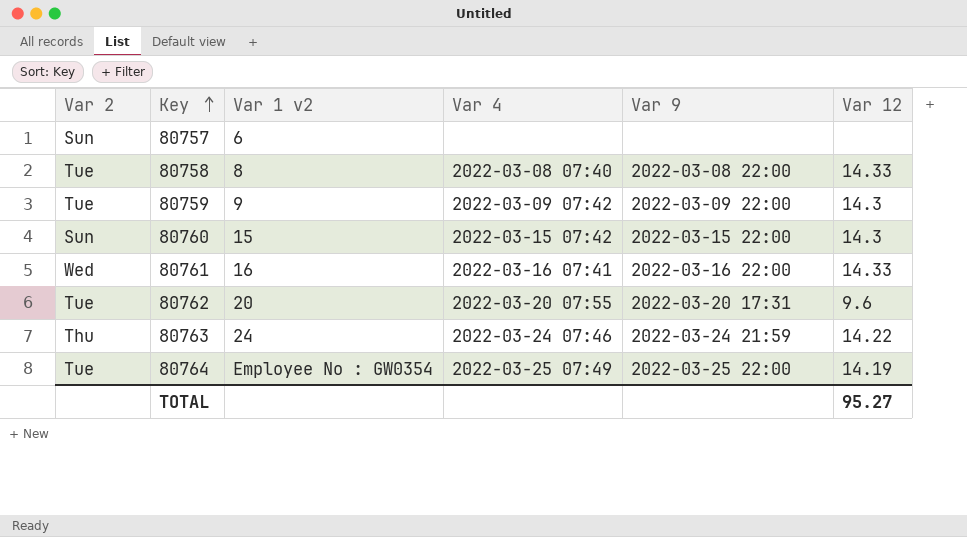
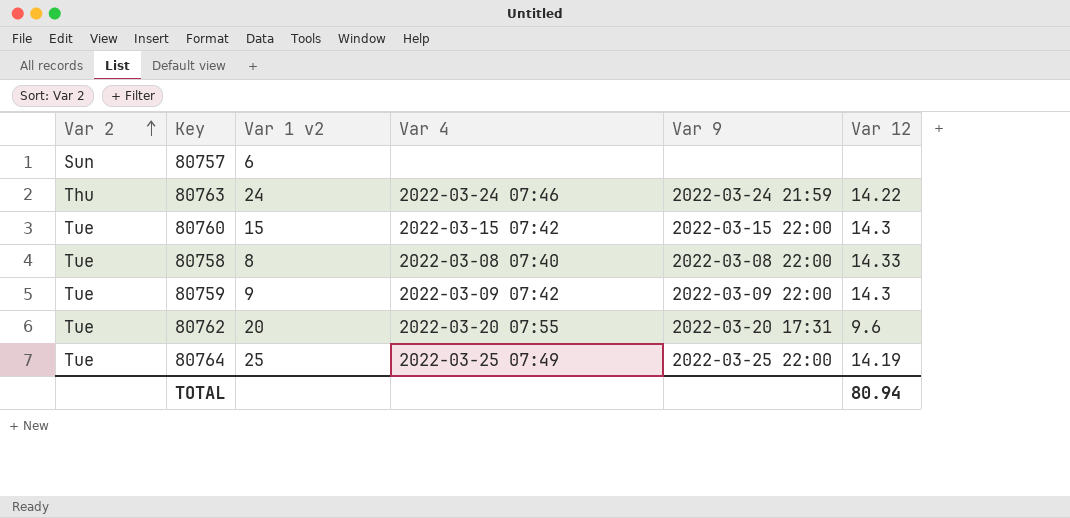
row order: Key ascending -> Var 2 ascending
row 80761: Wed | 16 | 2022-03-16 07:41 | 2022-03-16 22:00 | 14.33 -> none
80760 | Var 2: Sun -> Tue
80764 | Var 1 v2: Employee No : GW0354 -> 25
TOTAL | Var 12: 95.27 -> 80.94

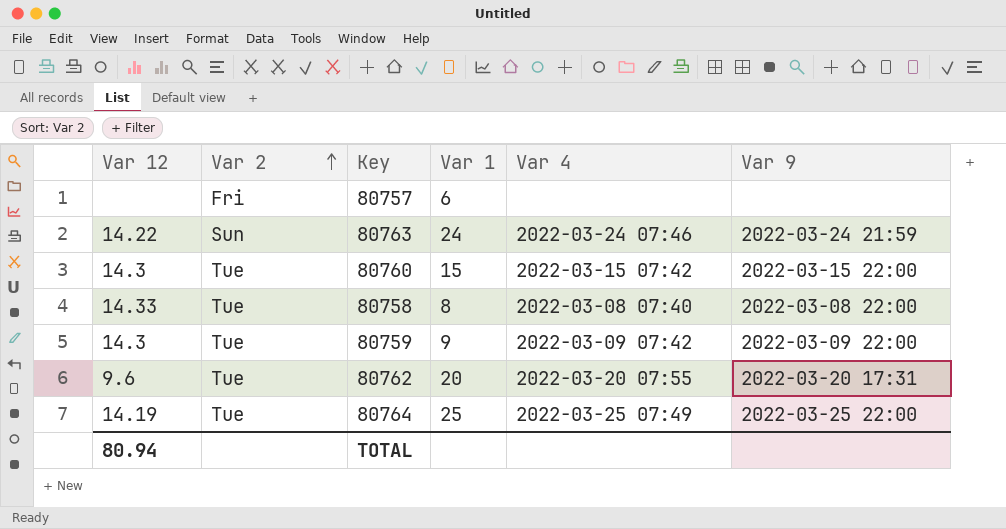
column Var 12 | position: 6 -> 1
column name: Var 1 v2 -> Var 1
80757 | Var 2: Sun -> Fri
80763 | Var 2: Thu -> Sun

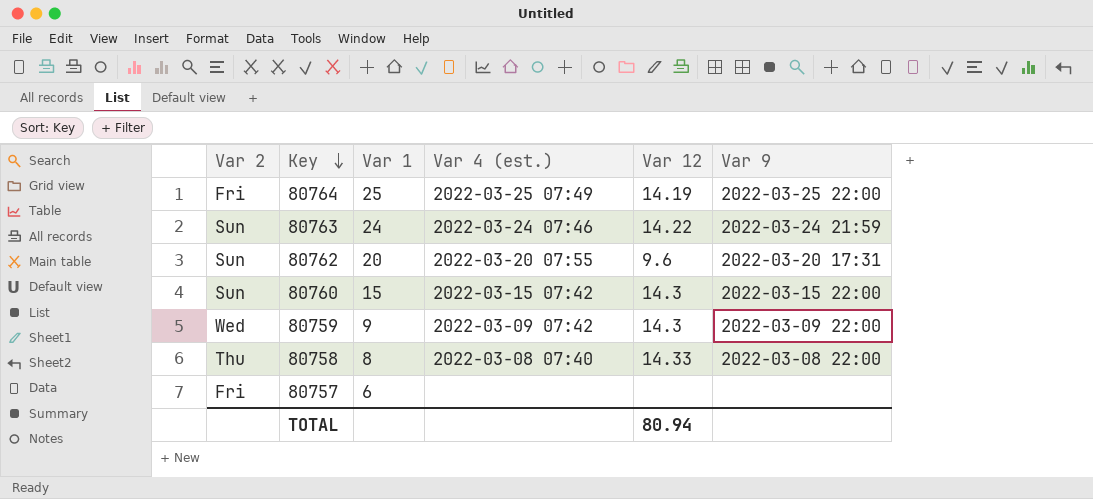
row order: Var 2 ascending -> Key descending
column name: Var 4 -> Var 4 (est.)
column Var 12 | position: 1 -> 5
80764 | Var 2: Tue -> Fri
80762 | Var 2: Tue -> Sun
80760 | Var 2: Tue -> Sun
80759 | Var 2: Tue -> Wed
80758 | Var 2: Tue -> Thu

